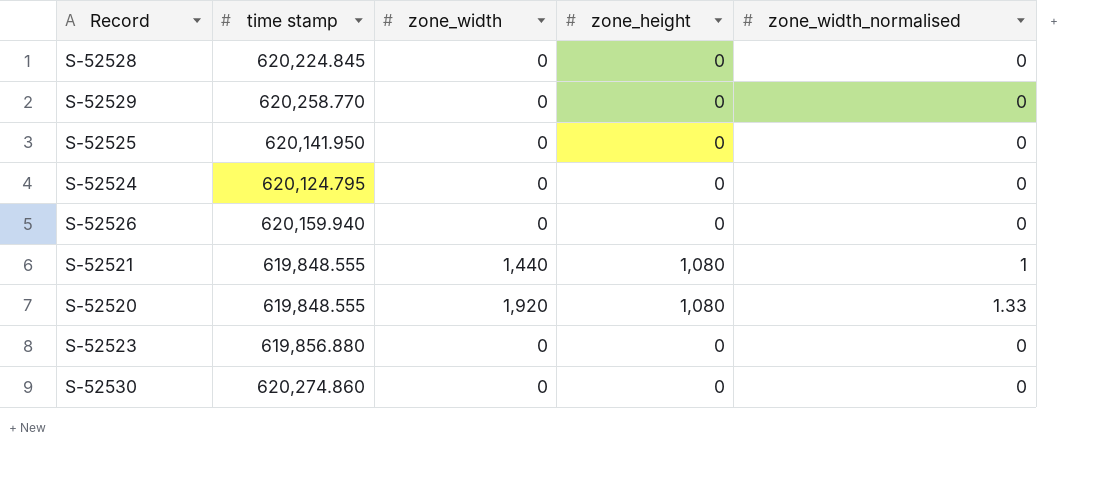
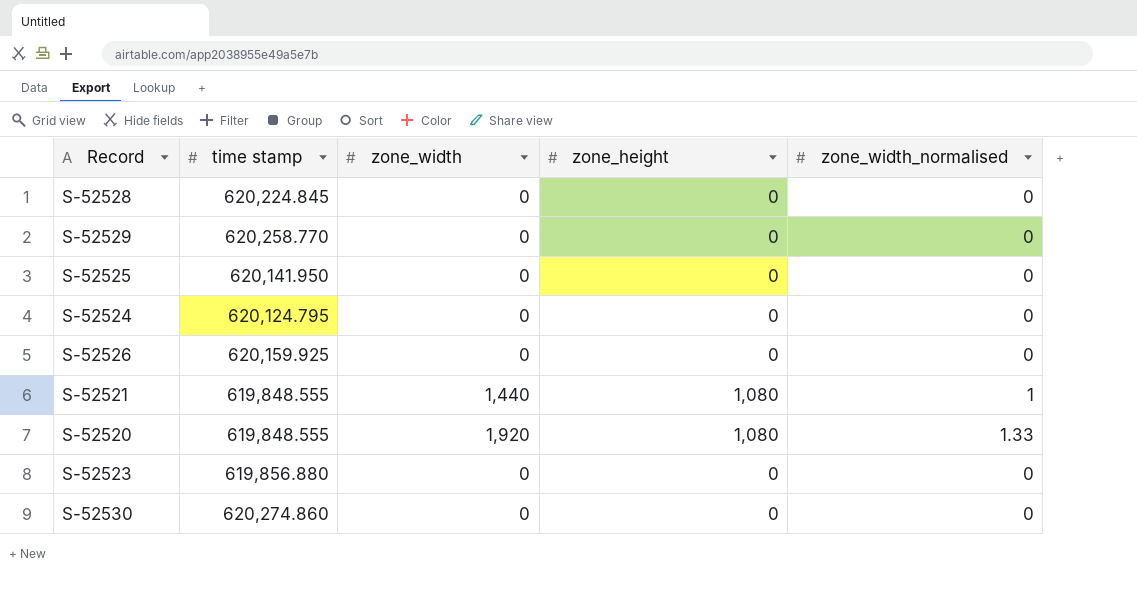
S-52526 | time stamp: 620,159.940 -> 620,159.925

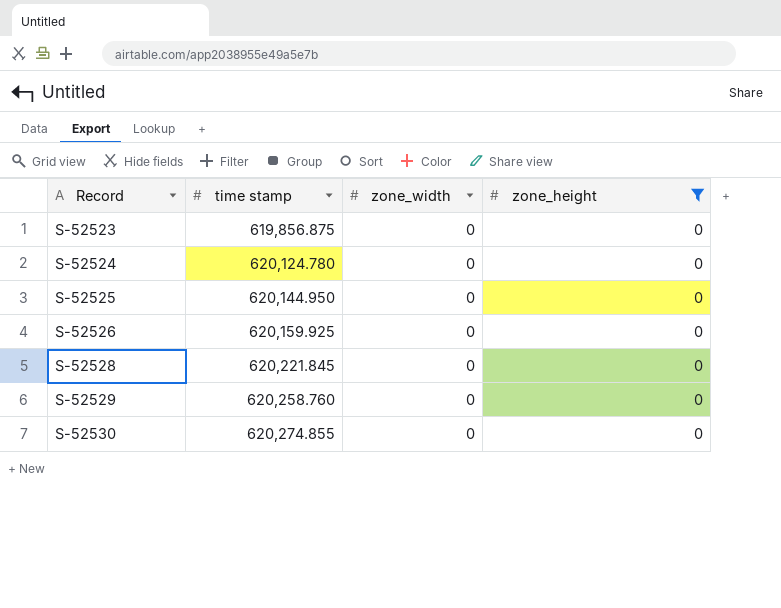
filter: none -> zone_height = 0
row order: none -> Record ascending
column zone_width_normalised | position: 5 -> none
S-52523 | time stamp: 619,856.880 -> 619,856.875
S-52524 | time stamp: 620,124.795 -> 620,124.780
S-52525 | time stamp: 620,141.950 -> 620,144.950
S-52528 | time stamp: 620,224.845 -> 620,221.845
S-52529 | time stamp: 620,258.770 -> 620,258.760
S-52530 | time stamp: 620,274.860 -> 620,274.855

